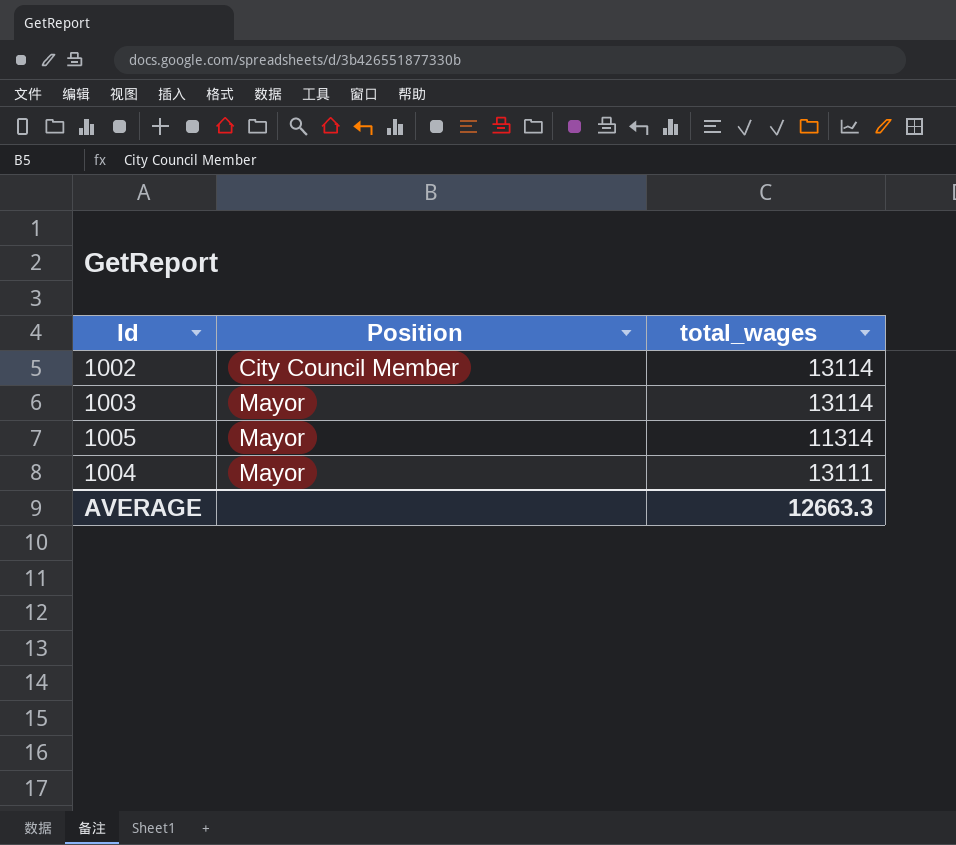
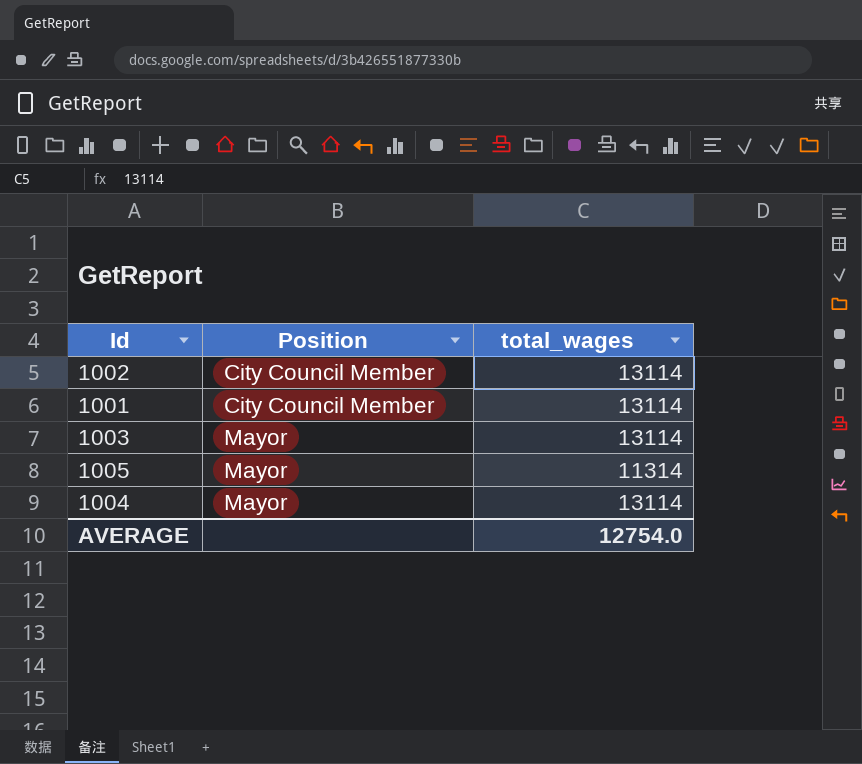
row 1001: none -> City Council Member | 13114
1004 | total_wages: 13111 -> 13114
AVERAGE | total_wages: 12663.3 -> 12754.0

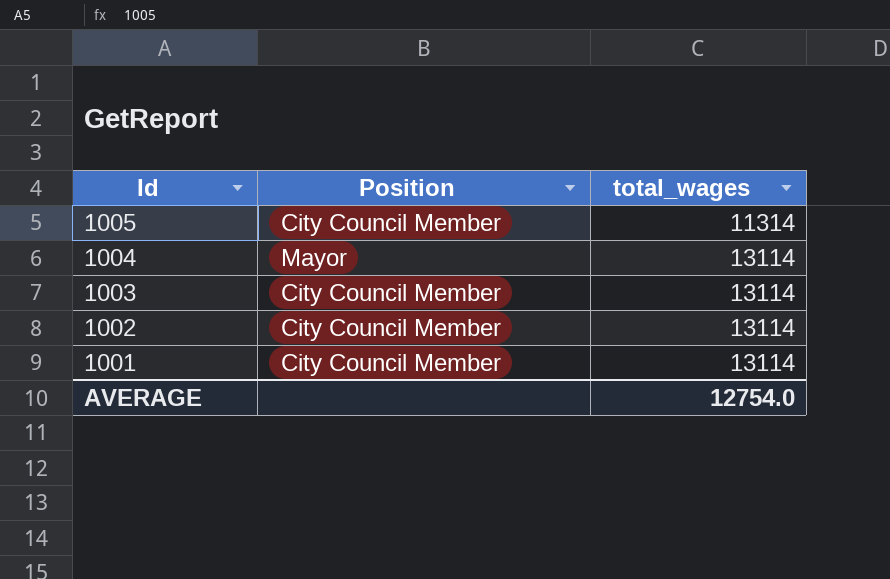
row order: Position ascending -> Id descending
1005 | Position: Mayor -> City Council Member
1003 | Position: Mayor -> City Council Member

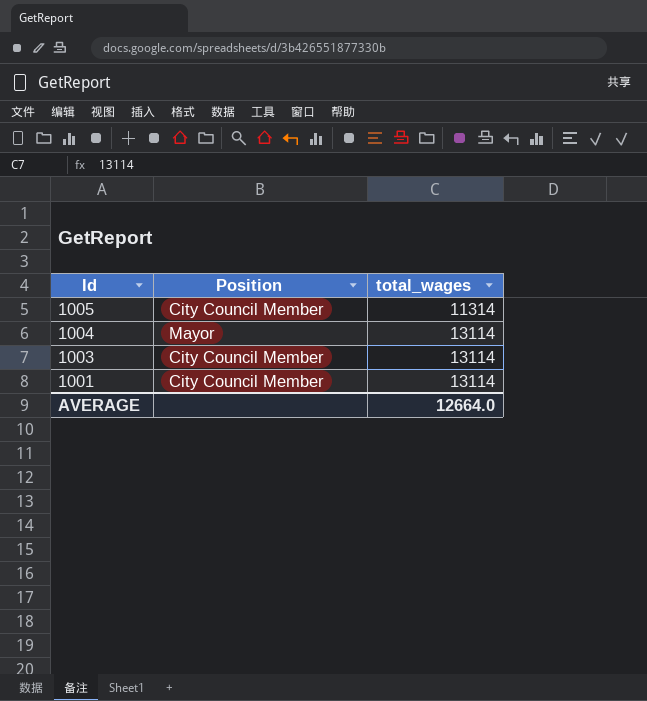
row 1002: City Council Member | 13114 -> none
AVERAGE | total_wages: 12754.0 -> 12664.0

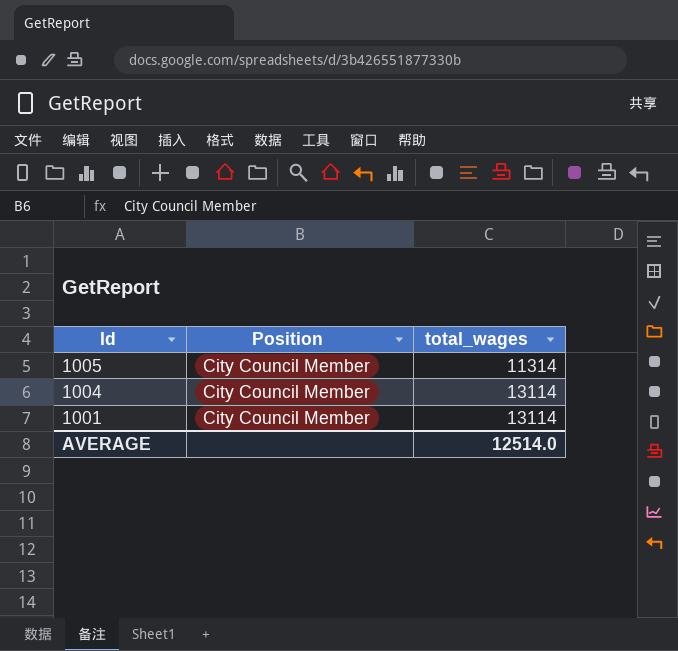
row 1003: City Council Member | 13114 -> none
1004 | Position: Mayor -> City Council Member
AVERAGE | total_wages: 12664.0 -> 12514.0

